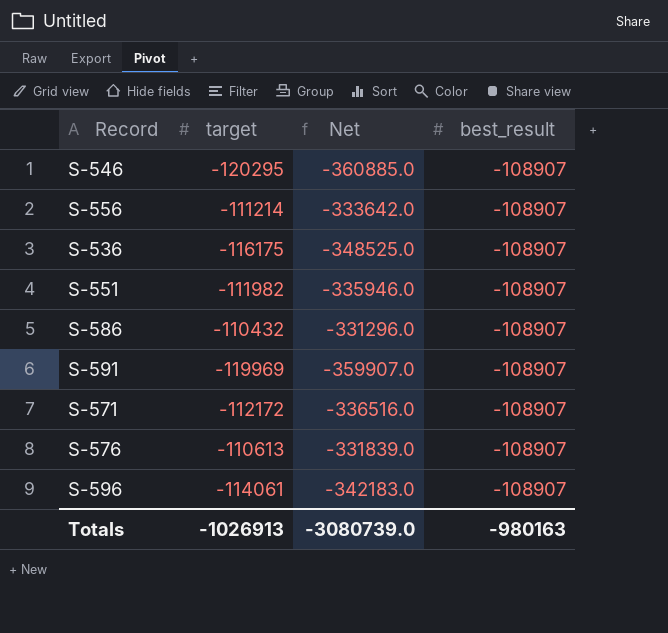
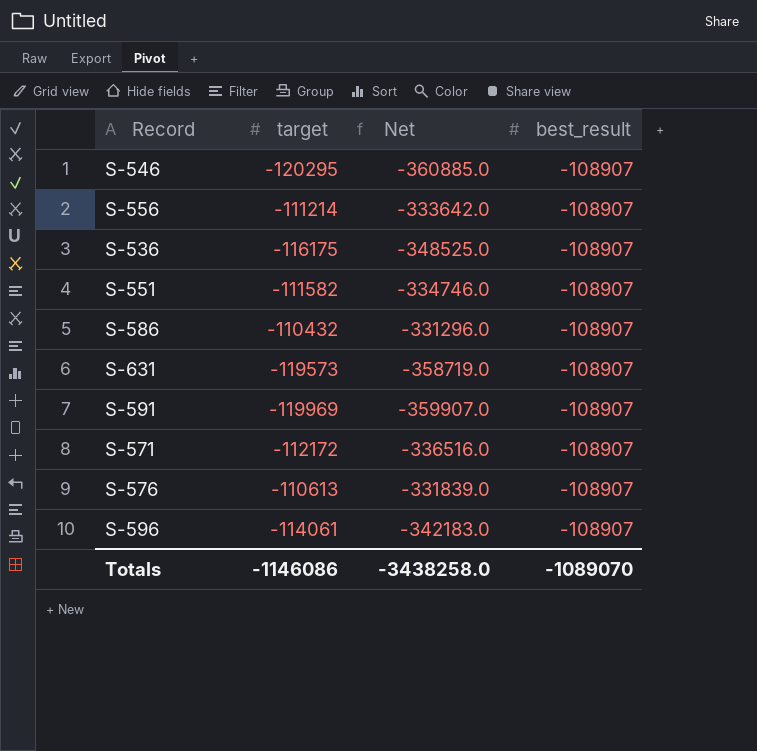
S-551 | target: -111982 -> -111582
S-551 | Net: -335946.0 -> -334746.0
row S-631: none -> -119573 | -358719.0 | -108907
Totals | target: -1026913 -> -1146086
Totals | Net: -3080739.0 -> -3438258.0
Totals | best_result: -980163 -> -1089070

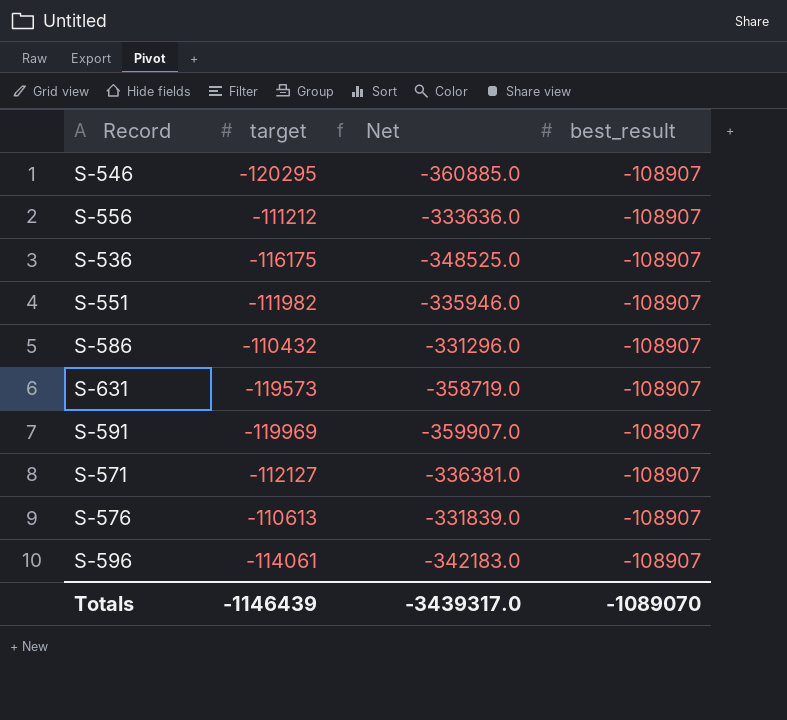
S-556 | target: -111214 -> -111212
S-556 | Net: -333642.0 -> -333636.0
S-551 | target: -111582 -> -111982
S-551 | Net: -334746.0 -> -335946.0
S-571 | target: -112172 -> -112127
S-571 | Net: -336516.0 -> -336381.0
Totals | target: -1146086 -> -1146439
Totals | Net: -3438258.0 -> -3439317.0

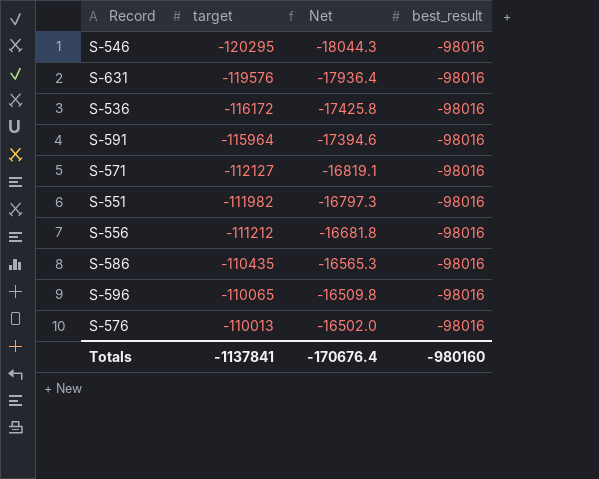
row order: none -> target ascending
column Net | formula: [target] * 3 -> [target] * 0.15
S-546 | best_result: -108907 -> -98016
S-631 | target: -119573 -> -119576
S-631 | best_result: -108907 -> -98016
S-536 | target: -116175 -> -116172
S-536 | best_result: -108907 -> -98016
S-591 | target: -119969 -> -115964
S-591 | best_result: -108907 -> -98016
S-571 | best_result: -108907 -> -98016
S-551 | best_result: -108907 -> -98016
S-556 | best_result: -108907 -> -98016
S-586 | target: -110432 -> -110435
S-586 | best_result: -108907 -> -98016
S-596 | target: -114061 -> -110065
S-596 | best_result: -108907 -> -98016
S-576 | target: -110613 -> -110013
S-576 | best_result: -108907 -> -98016
Totals | target: -1146439 -> -1137841
Totals | Net: -3439317.0 -> -170676.4
Totals | best_result: -1089070 -> -980160

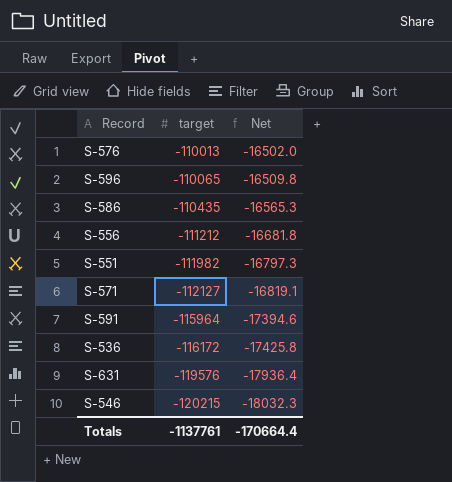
row order: target ascending -> target descending
column best_result | position: 4 -> none
S-546 | target: -120295 -> -120215
S-546 | Net: -18044.3 -> -18032.3
Totals | target: -1137841 -> -1137761
Totals | Net: -170676.4 -> -170664.4

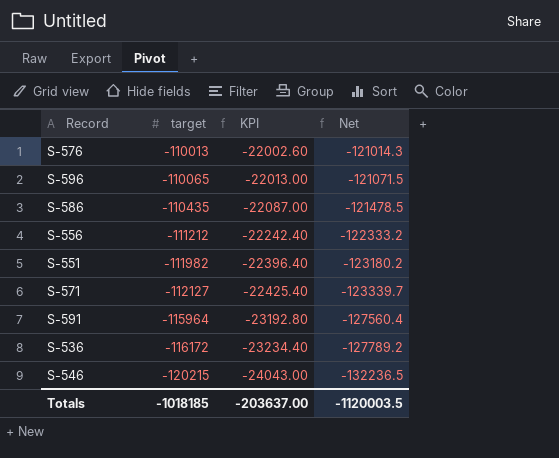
column KPI | formula: none -> [target] * 0.2
column Net | formula: [target] * 0.15 -> [target] * 1.1
row S-631: -119576 | -17936.4 -> none
Totals | target: -1137761 -> -1018185
Totals | Net: -170664.4 -> -1120003.5

